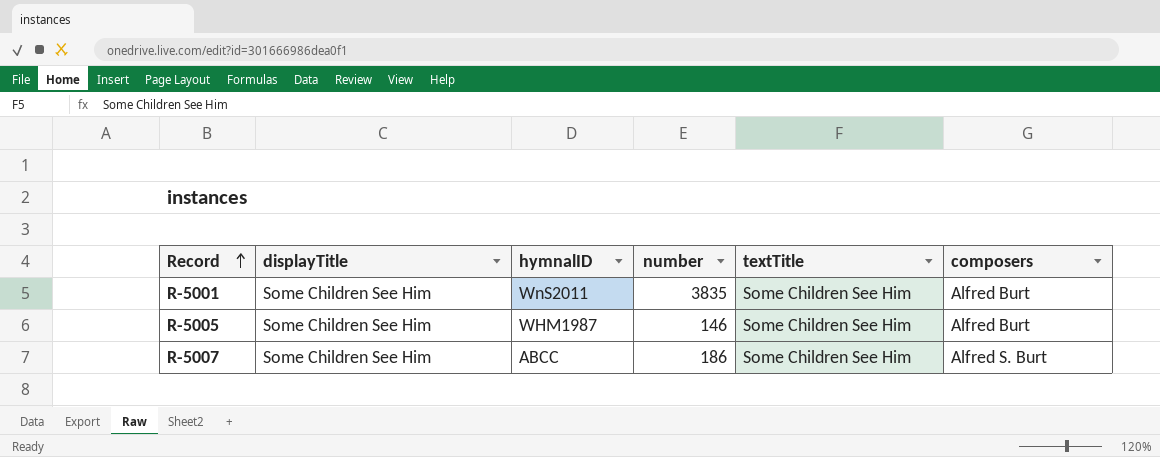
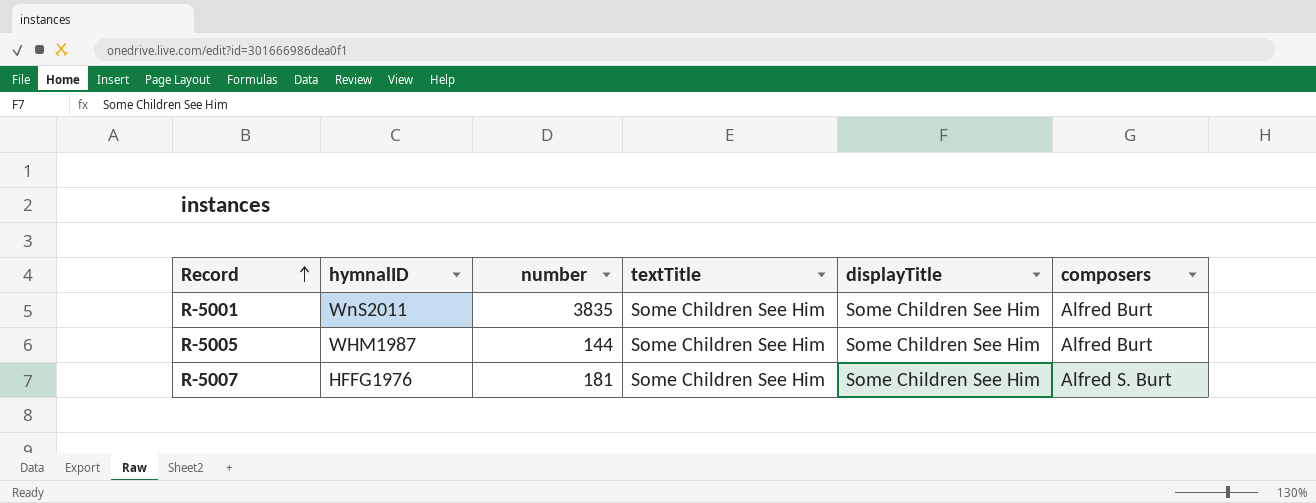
column displayTitle | position: 2 -> 5
R-5005 | number: 146 -> 144
R-5007 | hymnalID: ABCC -> HFFG1976
R-5007 | number: 186 -> 181

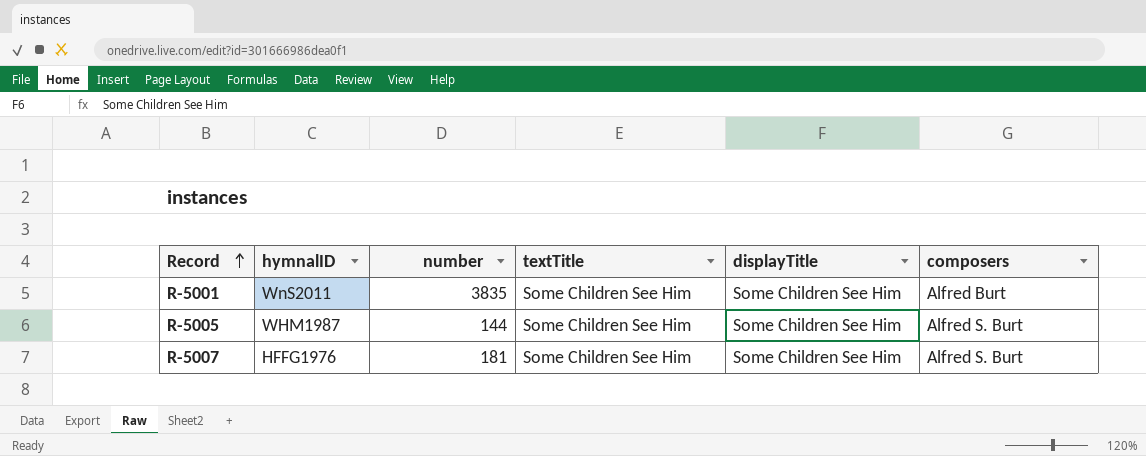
R-5005 | composers: Alfred Burt -> Alfred S. Burt

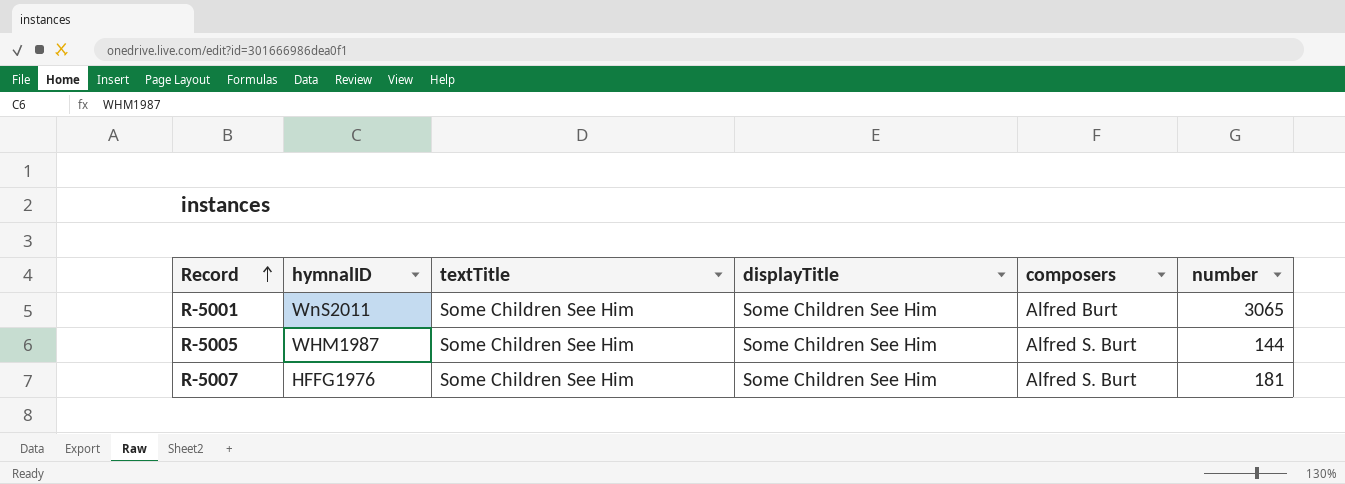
column number | position: 3 -> 6
R-5001 | number: 3835 -> 3065

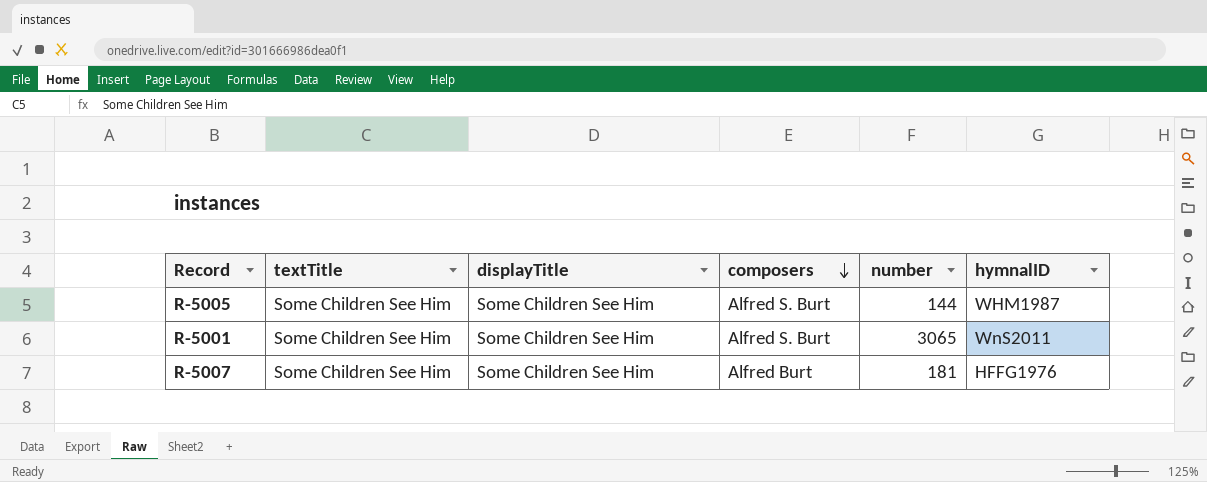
row order: Record ascending -> composers descending
column hymnalID | position: 2 -> 6
R-5001 | composers: Alfred Burt -> Alfred S. Burt
R-5007 | composers: Alfred S. Burt -> Alfred Burt

